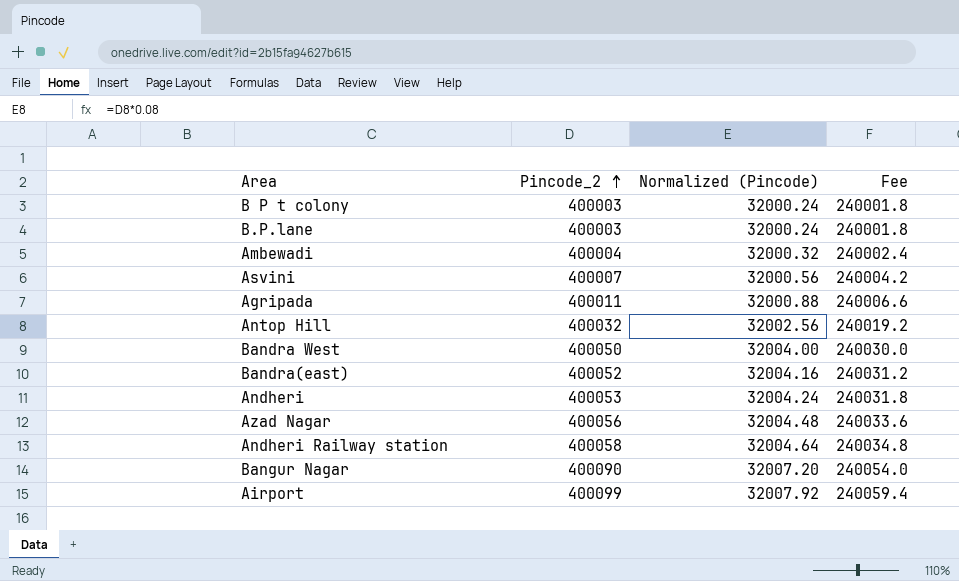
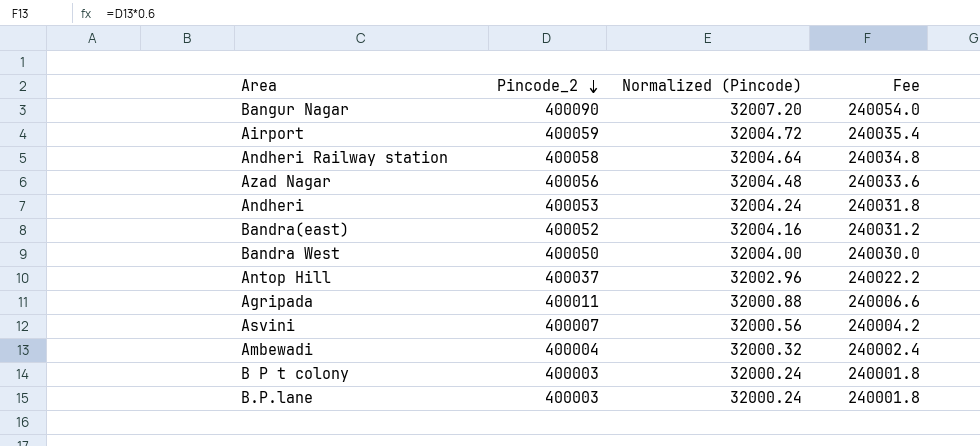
row order: Pincode_2 ascending -> Pincode_2 descending
Airport | Pincode_2: 400099 -> 400059
Airport | Normalized (Pincode): 32007.92 -> 32004.72
Airport | Fee: 240059.4 -> 240035.4
Antop Hill | Pincode_2: 400032 -> 400037
Antop Hill | Normalized (Pincode): 32002.56 -> 32002.96
Antop Hill | Fee: 240019.2 -> 240022.2

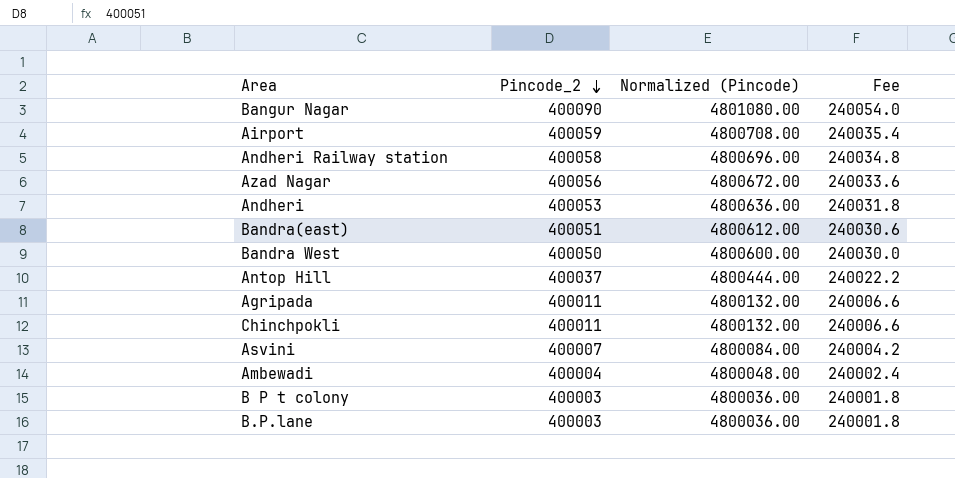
column Normalized (Pincode) | formula: [Pincode_2] * 0.08 -> [Pincode_2] * 12
Bandra(east) | Pincode_2: 400052 -> 400051
Bandra(east) | Fee: 240031.2 -> 240030.6
row Chinchpokli: none -> 400011 | 4800132.00 | 240006.6

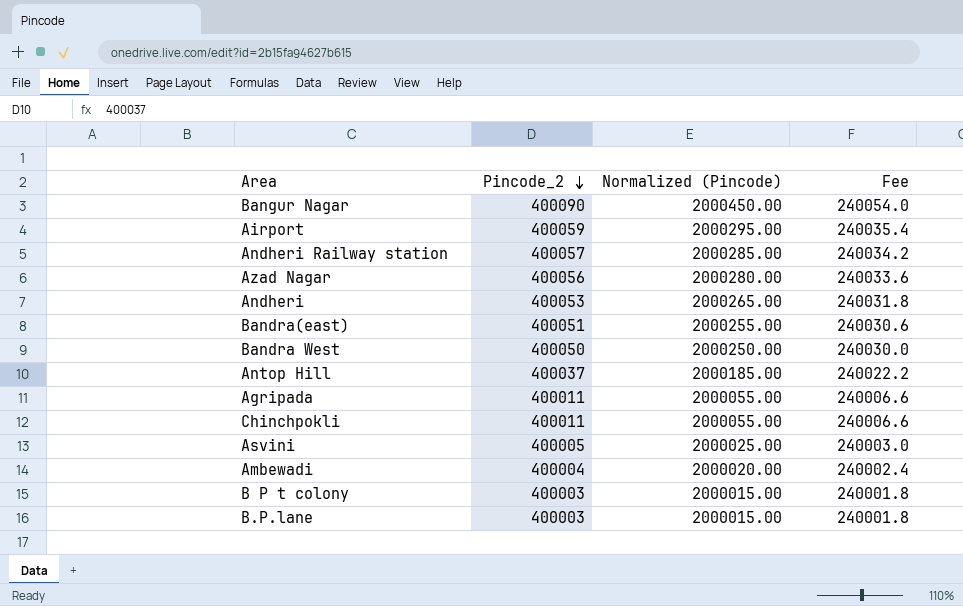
column Normalized (Pincode) | formula: [Pincode_2] * 12 -> [Pincode_2] * 5
Andheri Railway station | Pincode_2: 400058 -> 400057
Andheri Railway station | Fee: 240034.8 -> 240034.2
Asvini | Pincode_2: 400007 -> 400005
Asvini | Fee: 240004.2 -> 240003.0

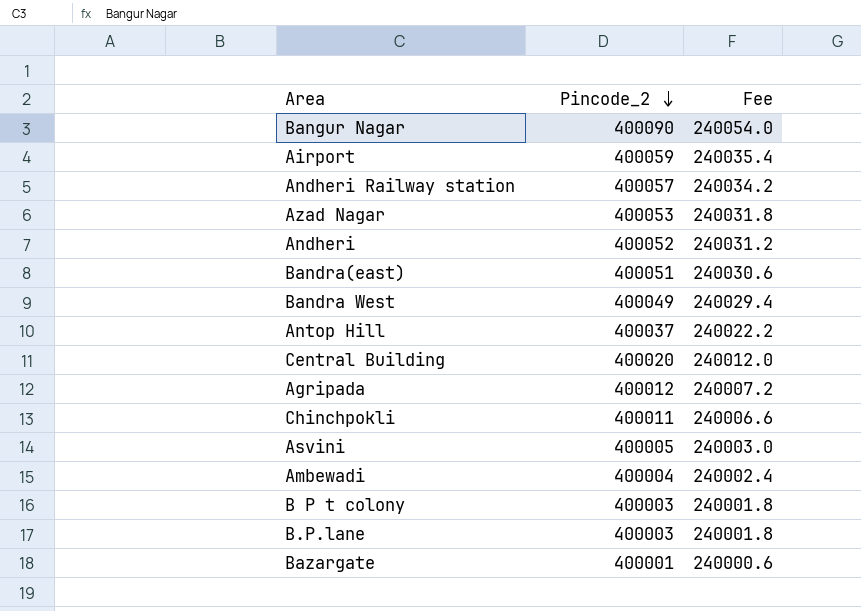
column Normalized (Pincode) | formula: [Pincode_2] * 5 -> none
Azad Nagar | Pincode_2: 400056 -> 400053
Azad Nagar | Fee: 240033.6 -> 240031.8
Andheri | Pincode_2: 400053 -> 400052
Andheri | Fee: 240031.8 -> 240031.2
Bandra West | Pincode_2: 400050 -> 400049
Bandra West | Fee: 240030.0 -> 240029.4
row Central Building: none -> 400020 | 240012.0
Agripada | Pincode_2: 400011 -> 400012
Agripada | Fee: 240006.6 -> 240007.2
row Bazargate: none -> 400001 | 240000.6

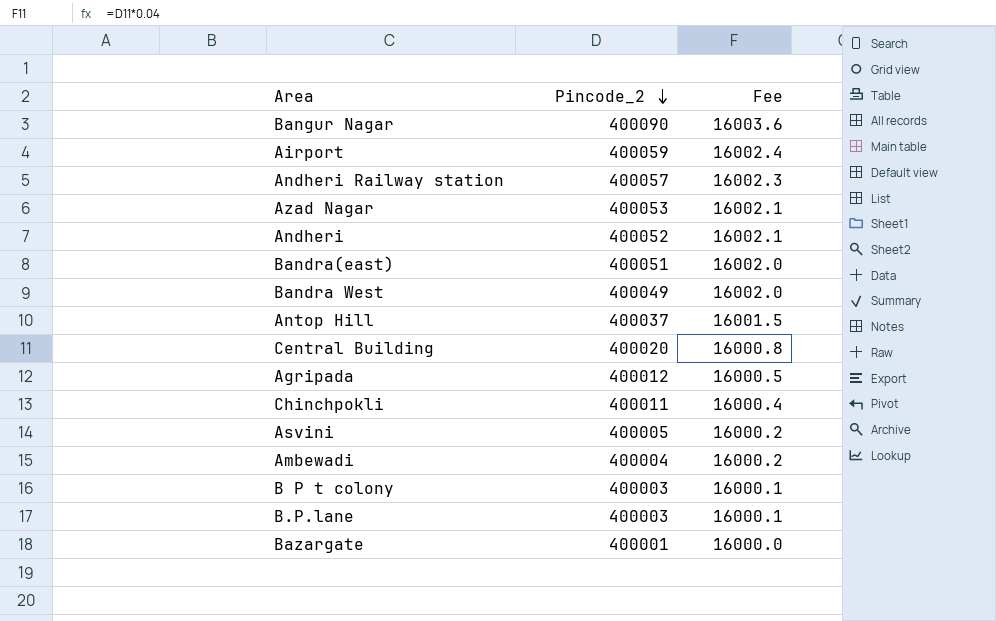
column Fee | formula: [Pincode_2] * 0.6 -> [Pincode_2] * 0.04

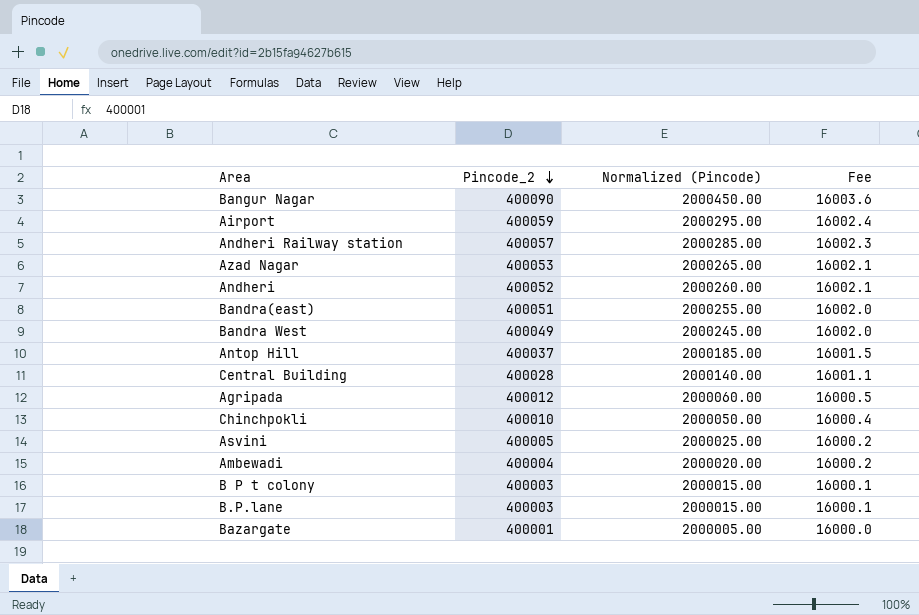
column Normalized (Pincode) | formula: none -> [Pincode_2] * 5
Central Building | Pincode_2: 400020 -> 400028
Central Building | Fee: 16000.8 -> 16001.1
Chinchpokli | Pincode_2: 400011 -> 400010

